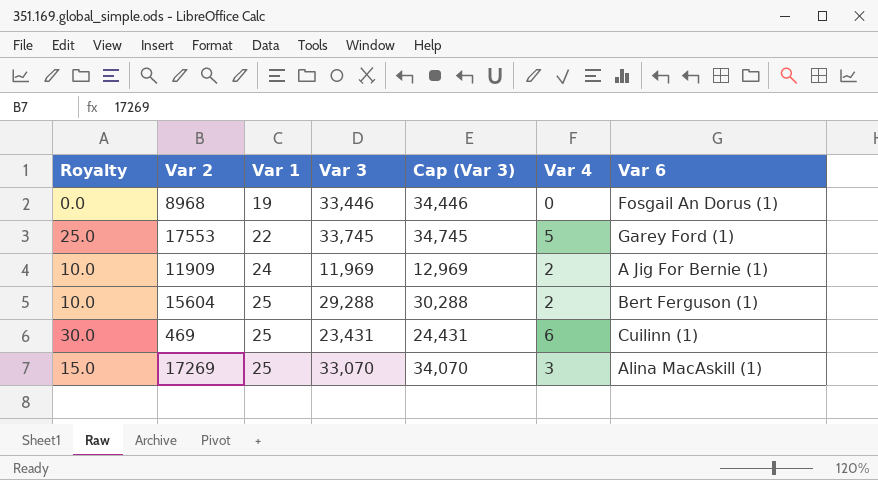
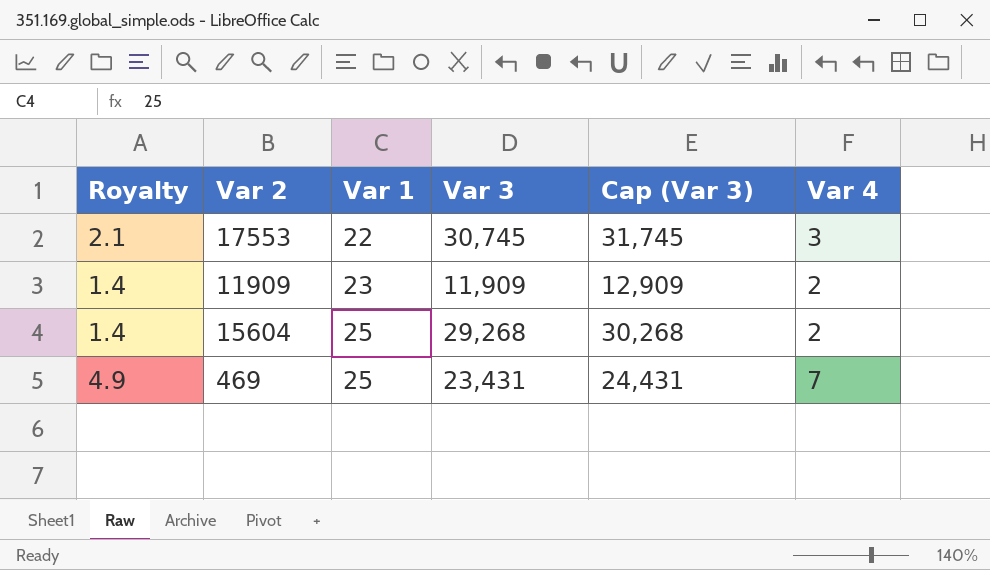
column Var 6 | position: 7 -> none
column Royalty | formula: [Var 4] * 5 -> [Var 4] * 0.7
row 8968: 0.0 | 19 | 33,446 | 34,446 | 0 | Fosgail An Dorus (1) -> none
row 17269: 15.0 | 25 | 33,070 | 34,070 | 3 | Alina MacAskill (1) -> none
17553 | Var 3: 33,745 -> 30,745
17553 | Cap (Var 3): 34,745 -> 31,745
17553 | Var 4: 5 -> 3
11909 | Var 1: 24 -> 23
11909 | Var 3: 11,969 -> 11,909
11909 | Cap (Var 3): 12,969 -> 12,909
15604 | Var 3: 29,288 -> 29,268
15604 | Cap (Var 3): 30,288 -> 30,268
469 | Var 4: 6 -> 7

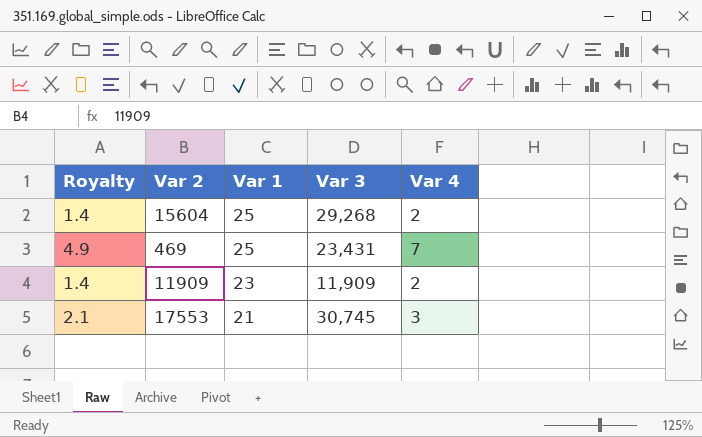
row order: Var 1 ascending -> Var 1 descending
column Cap (Var 3) | formula: [Var 3] + 1000 -> none
17553 | Var 1: 22 -> 21

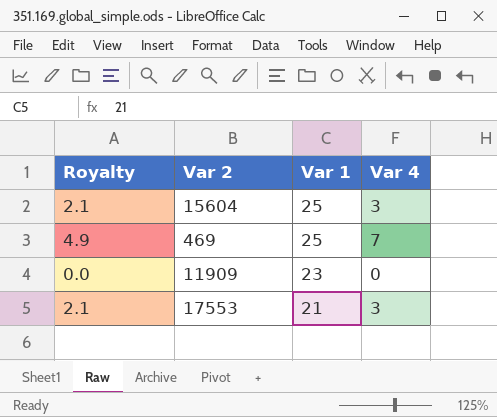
column Var 3 | position: 4 -> none
15604 | Royalty: 1.4 -> 2.1
15604 | Var 4: 2 -> 3
11909 | Royalty: 1.4 -> 0.0
11909 | Var 4: 2 -> 0

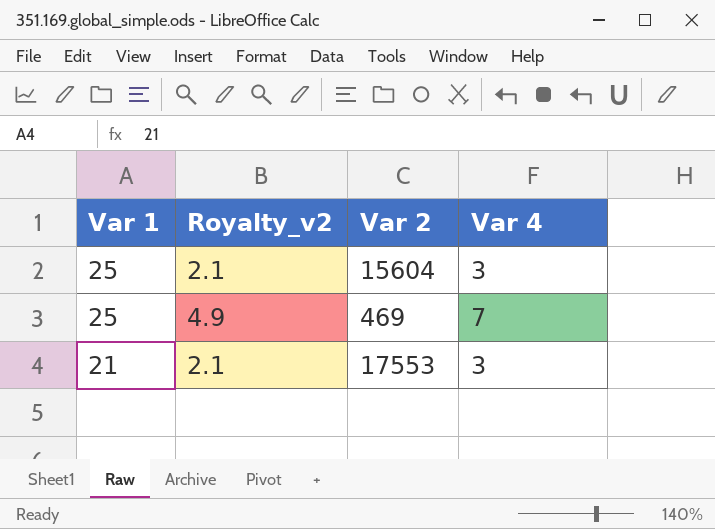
column Var 1 | position: 3 -> 1
column name: Royalty -> Royalty_v2
row 11909: 0.0 | 23 | 0 -> none

